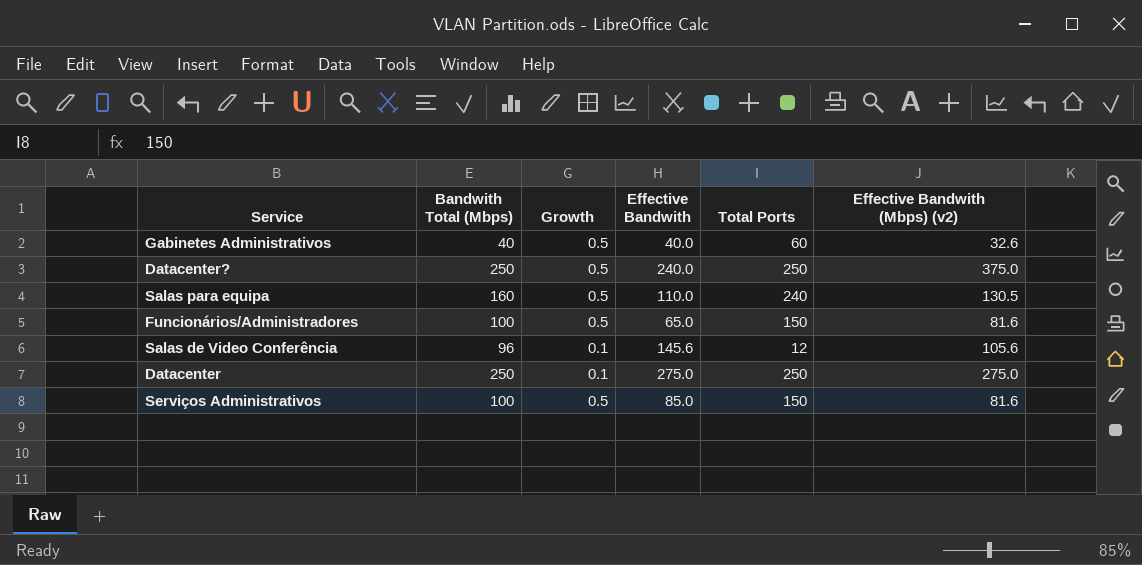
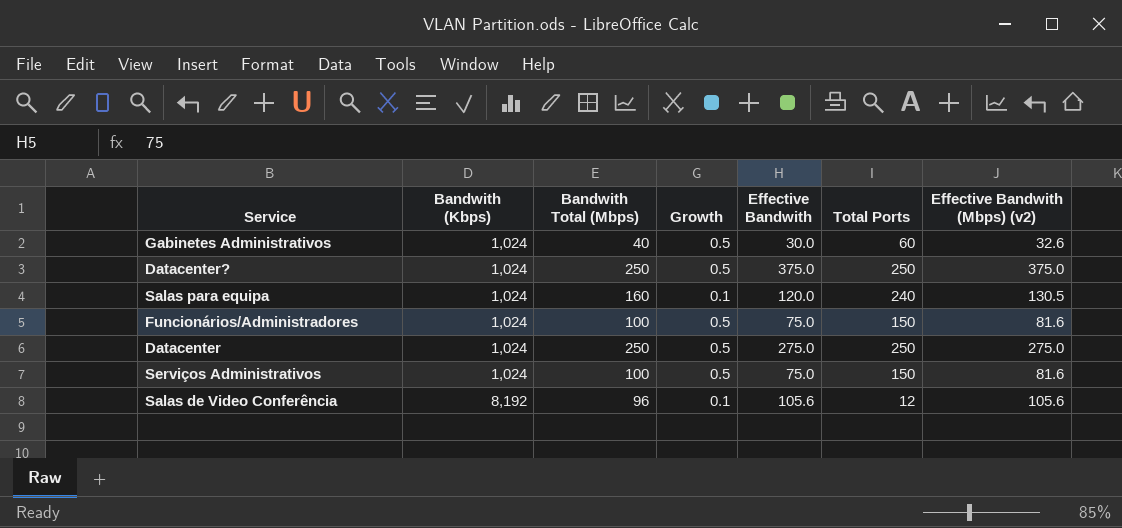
row order: none -> Bandwith (Kbps) ascending
column Bandwith (Kbps) | position: none -> 2
Gabinetes Administrativos | Effective Bandwith: 40.0 -> 30.0
Datacenter? | Effective Bandwith: 240.0 -> 375.0
Salas para equipa | Growth: 0.5 -> 0.1
Salas para equipa | Effective Bandwith: 110.0 -> 120.0
Funcionários/Administradores | Effective Bandwith: 65.0 -> 75.0
Datacenter | Growth: 0.1 -> 0.5
Serviços Administrativos | Effective Bandwith: 85.0 -> 75.0
Salas de Video Conferência | Effective Bandwith: 145.6 -> 105.6

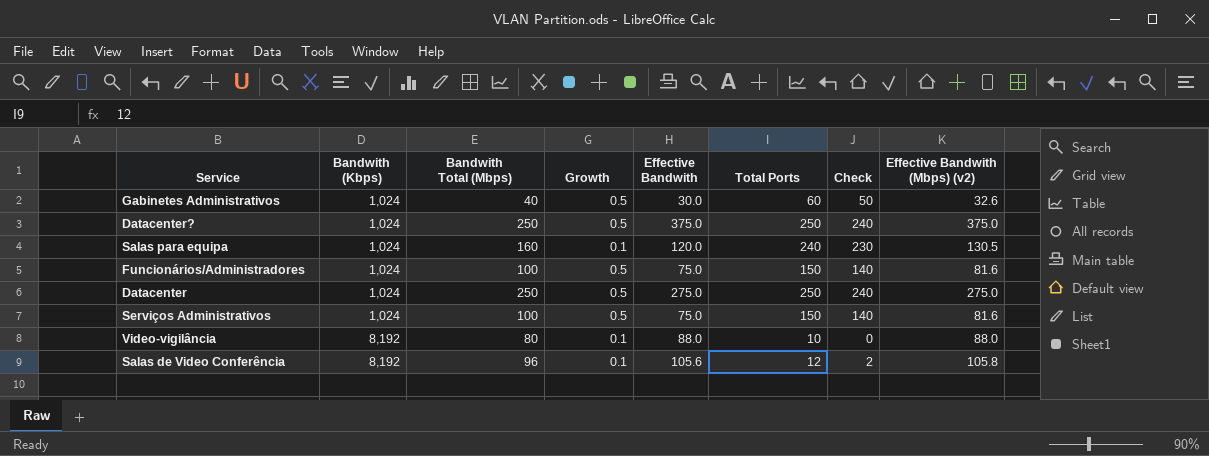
column Check | formula: none -> [Total Ports] - 10
row Video-vigilância: none -> 8,192 | 80 | 0.1 | 88.0 | 10 | 0 | 88.0
Salas de Video Conferência | Effective Bandwith (Mbps) (v2): 105.6 -> 105.8

